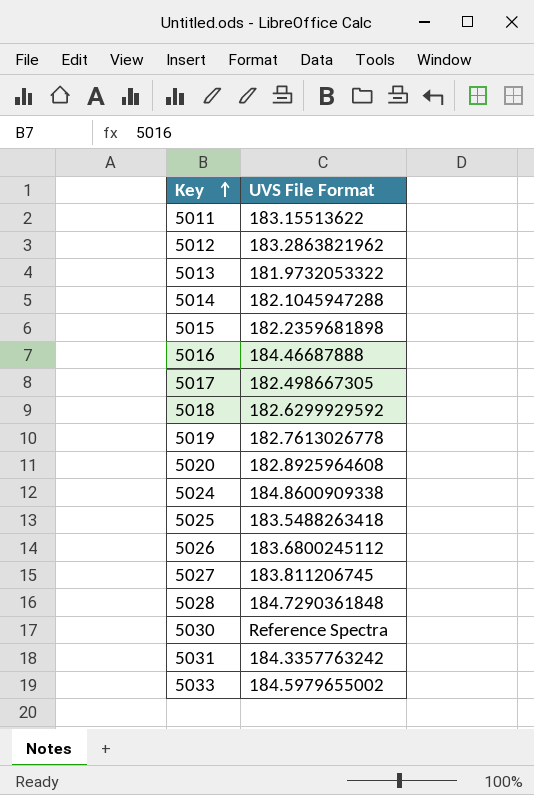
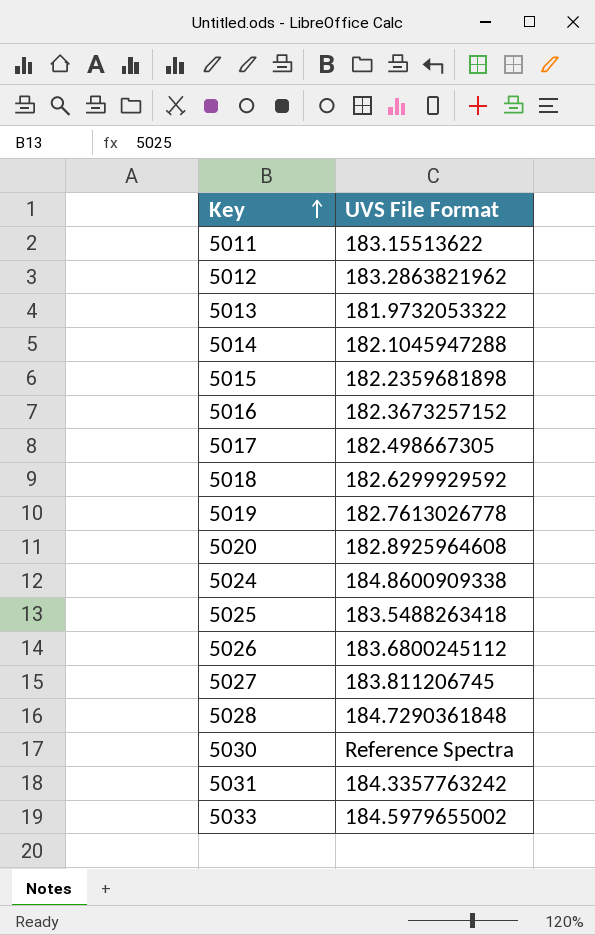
5016 | UVS File Format: 184.46687888 -> 182.3673257152

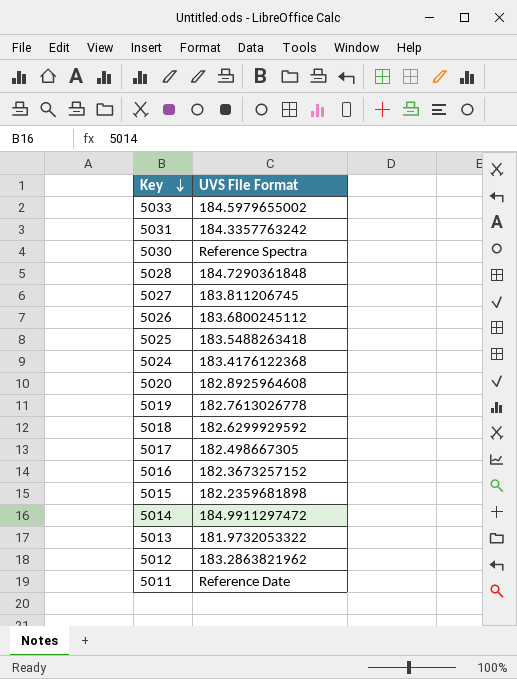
row order: Key ascending -> Key descending
5024 | UVS File Format: 184.8600909338 -> 183.4176122368
5014 | UVS File Format: 182.1045947288 -> 184.9911297472
5011 | UVS File Format: 183.15513622 -> Reference Date

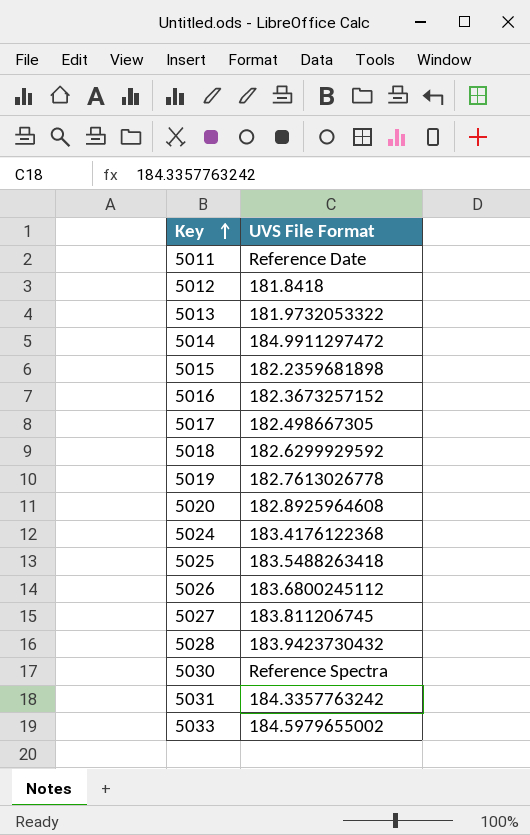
row order: Key descending -> Key ascending
5012 | UVS File Format: 183.2863821962 -> 181.8418
5028 | UVS File Format: 184.7290361848 -> 183.9423730432

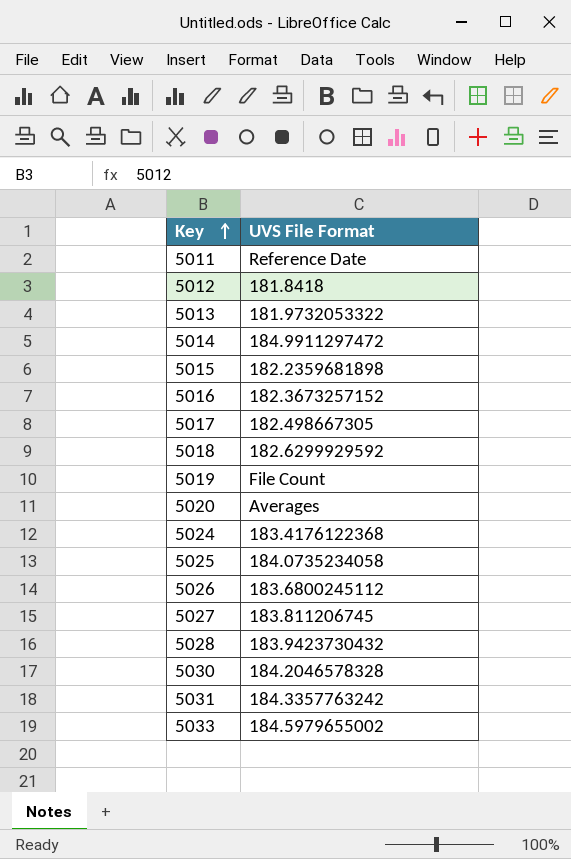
5019 | UVS File Format: 182.7613026778 -> File Count
5020 | UVS File Format: 182.8925964608 -> Averages
5025 | UVS File Format: 183.5488263418 -> 184.0735234058
5030 | UVS File Format: Reference Spectra -> 184.2046578328

